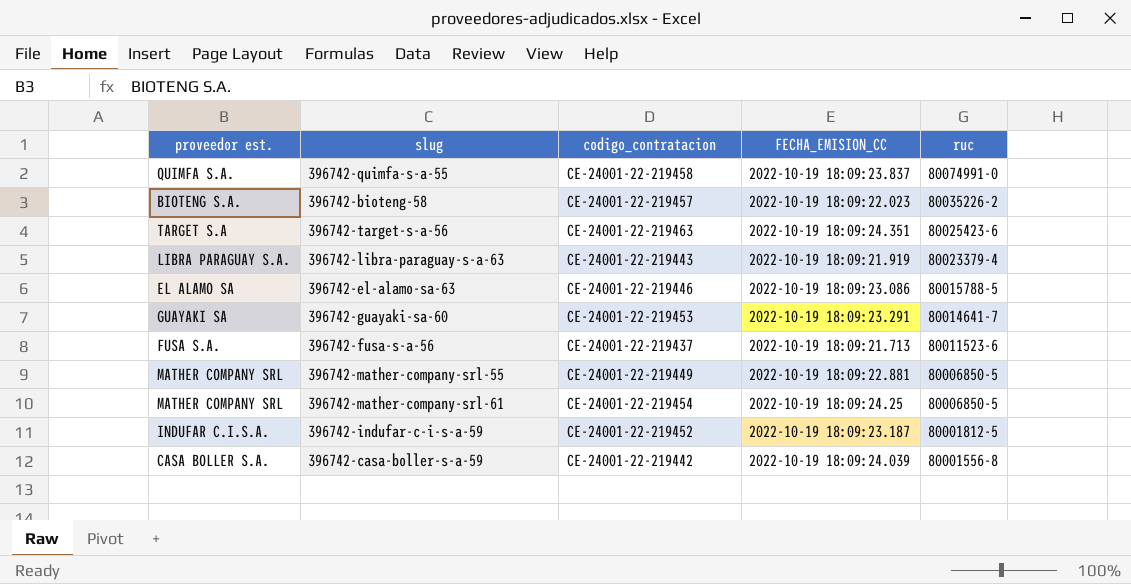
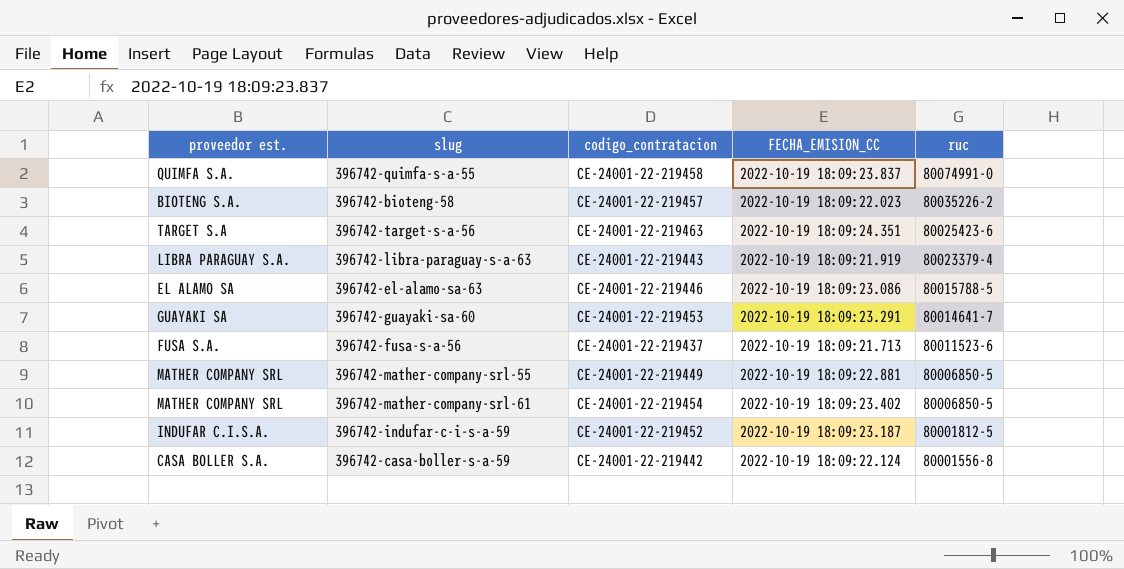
396742-mather-company-srl-61 | FECHA_EMISION_CC: 2022-10-19 18:09:24.25 -> 2022-10-19 18:09:23.402
396742-casa-boller-s-a-59 | FECHA_EMISION_CC: 2022-10-19 18:09:24.039 -> 2022-10-19 18:09:22.124

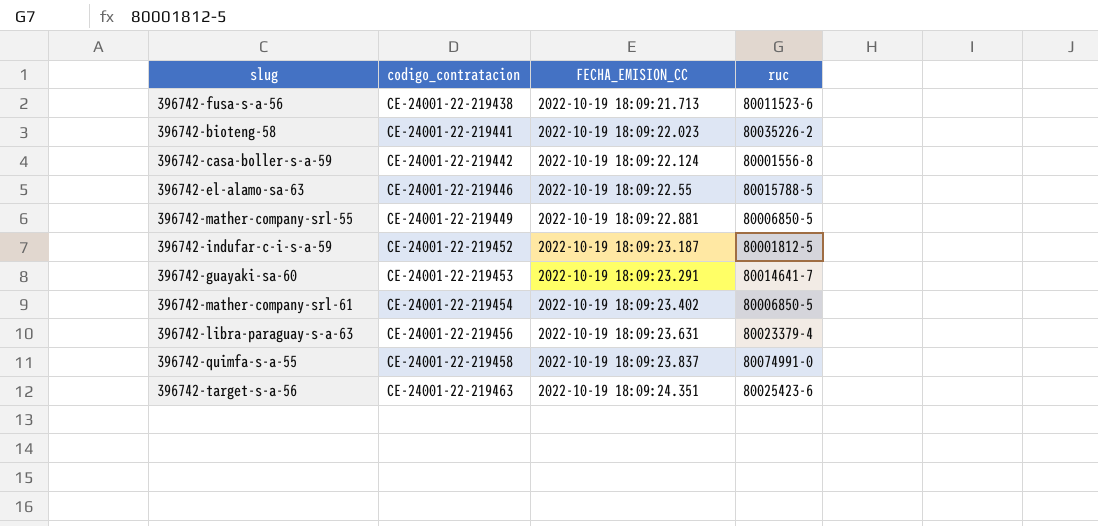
row order: ruc descending -> codigo_contratacion ascending
column proveedor est. | position: 1 -> none
396742-fusa-s-a-56 | codigo_contratacion: CE-24001-22-219437 -> CE-24001-22-219438
396742-bioteng-58 | codigo_contratacion: CE-24001-22-219457 -> CE-24001-22-219441
396742-el-alamo-sa-63 | FECHA_EMISION_CC: 2022-10-19 18:09:23.086 -> 2022-10-19 18:09:22.55
396742-libra-paraguay-s-a-63 | codigo_contratacion: CE-24001-22-219443 -> CE-24001-22-219456
396742-libra-paraguay-s-a-63 | FECHA_EMISION_CC: 2022-10-19 18:09:21.919 -> 2022-10-19 18:09:23.631

